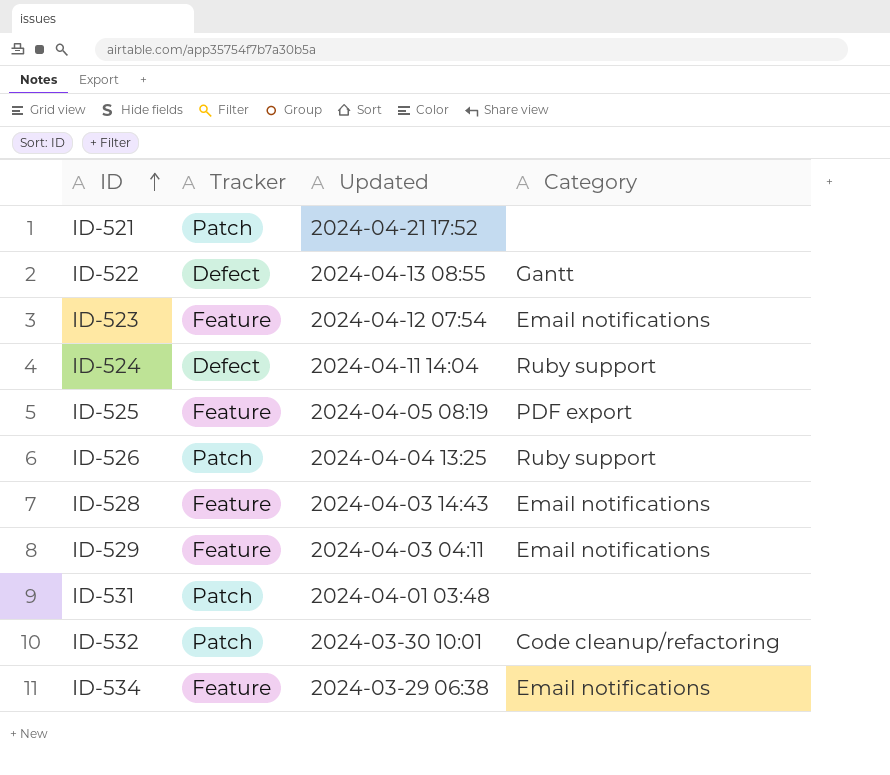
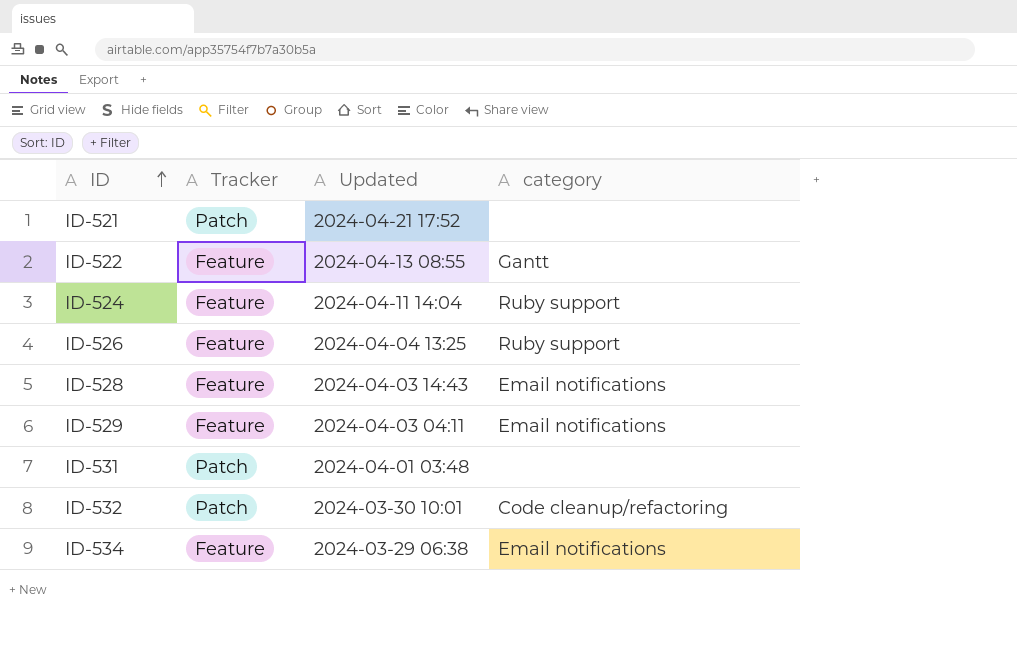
column name: Category -> category
row ID-523: Feature | 2024-04-12 07:54 | Email notifications -> none
row ID-525: Feature | 2024-04-05 08:19 | PDF export -> none
ID-522 | Tracker: Defect -> Feature
ID-524 | Tracker: Defect -> Feature
ID-526 | Tracker: Patch -> Feature

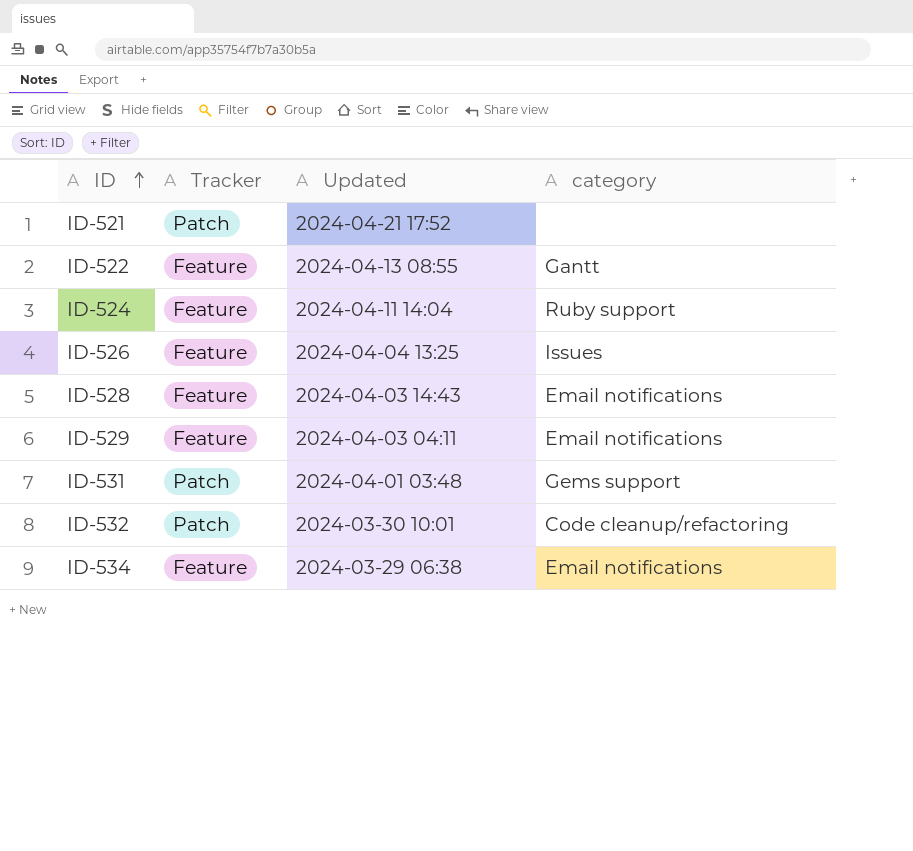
ID-526 | category: Ruby support -> Issues
ID-531 | category: none -> Gems support

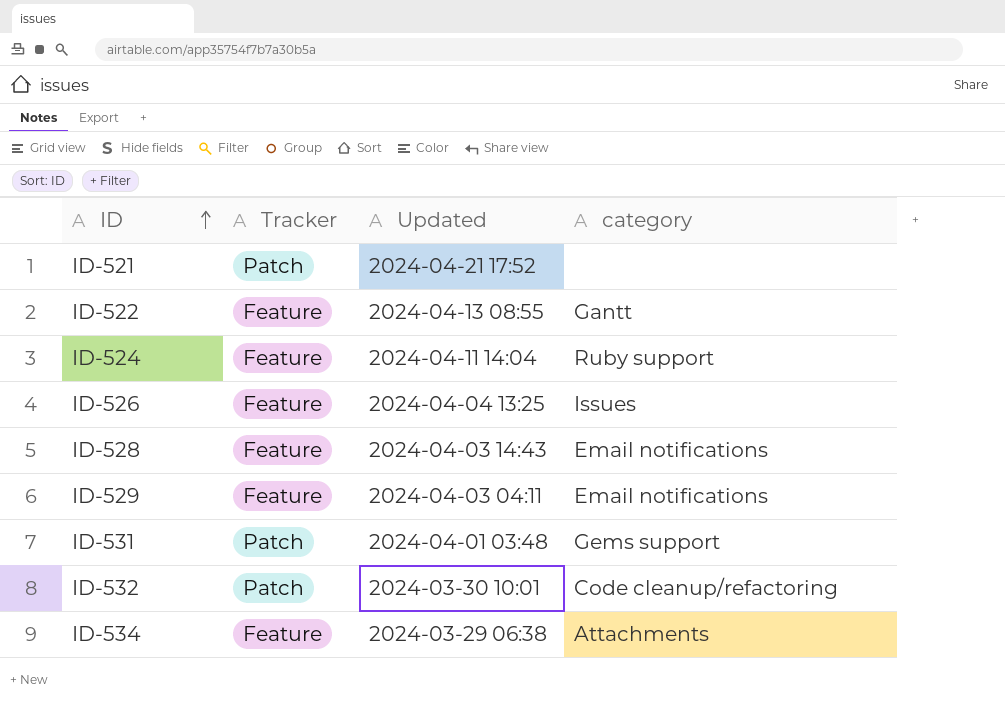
ID-534 | category: Email notifications -> Attachments

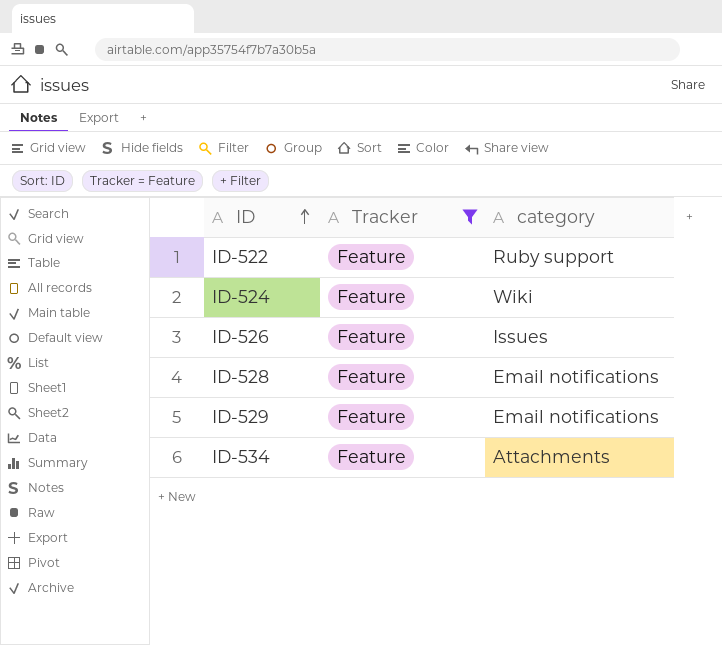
filter: none -> Tracker = Feature
column Updated | position: 3 -> none
ID-522 | category: Gantt -> Ruby support
ID-524 | category: Ruby support -> Wiki

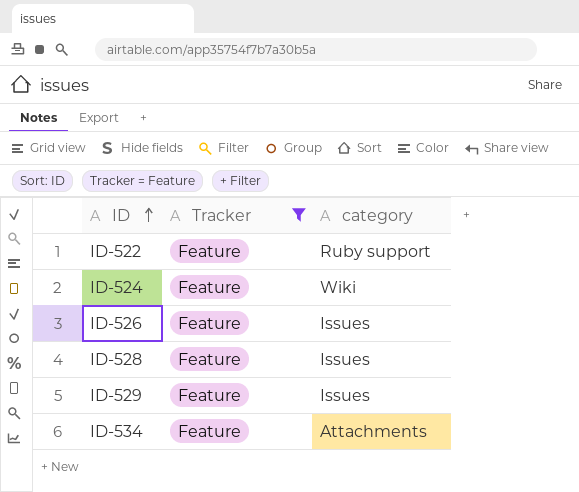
ID-528 | category: Email notifications -> Issues
ID-529 | category: Email notifications -> Issues

